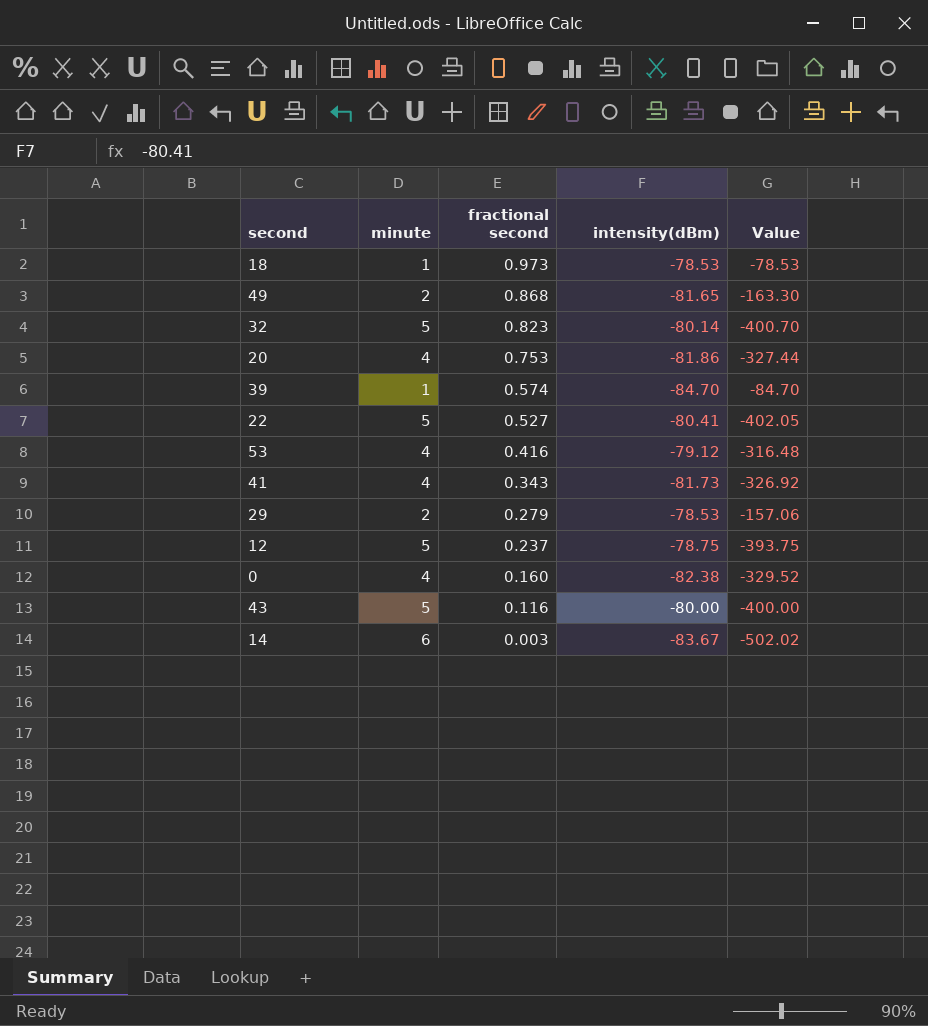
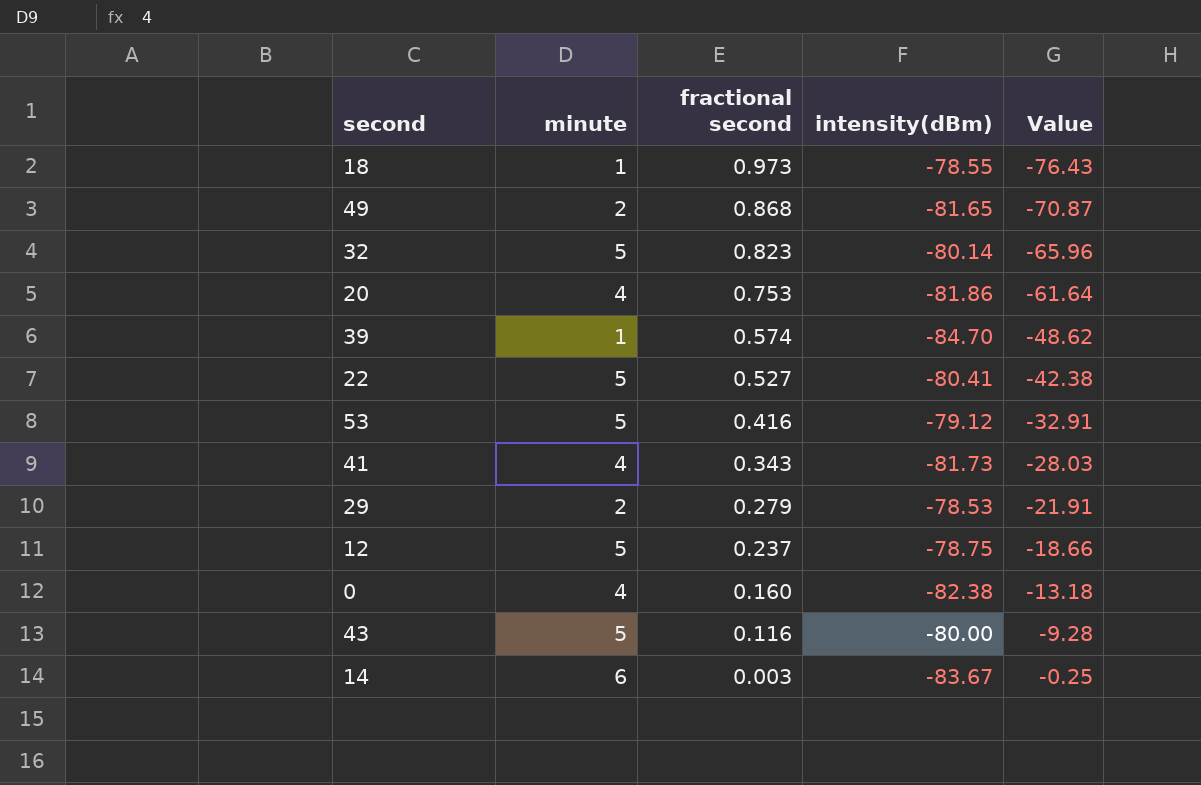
column Value | formula: [minute] * [intensity(dBm)] -> [fractional second] * [intensity(dBm)]
18 | intensity(dBm): -78.53 -> -78.55
53 | minute: 4 -> 5

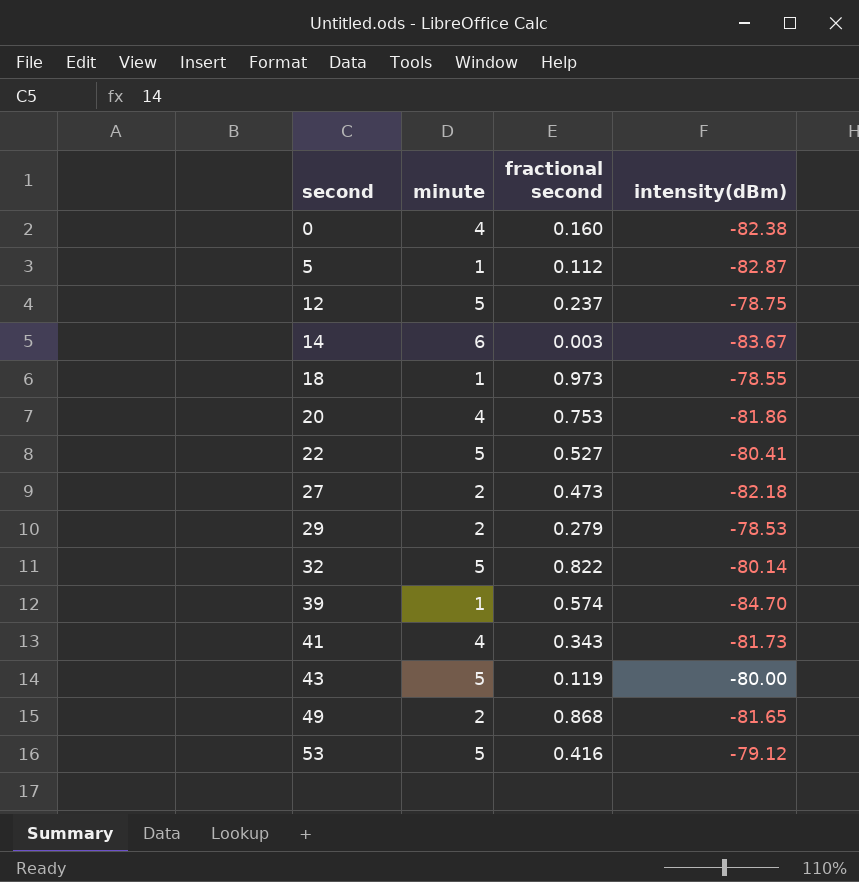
row order: fractional second descending -> second ascending
column Value | formula: [fractional second] * [intensity(dBm)] -> none
row 5: none -> 1 | 0.112 | -82.87
row 27: none -> 2 | 0.473 | -82.18
32 | fractional second: 0.823 -> 0.822
43 | fractional second: 0.116 -> 0.119

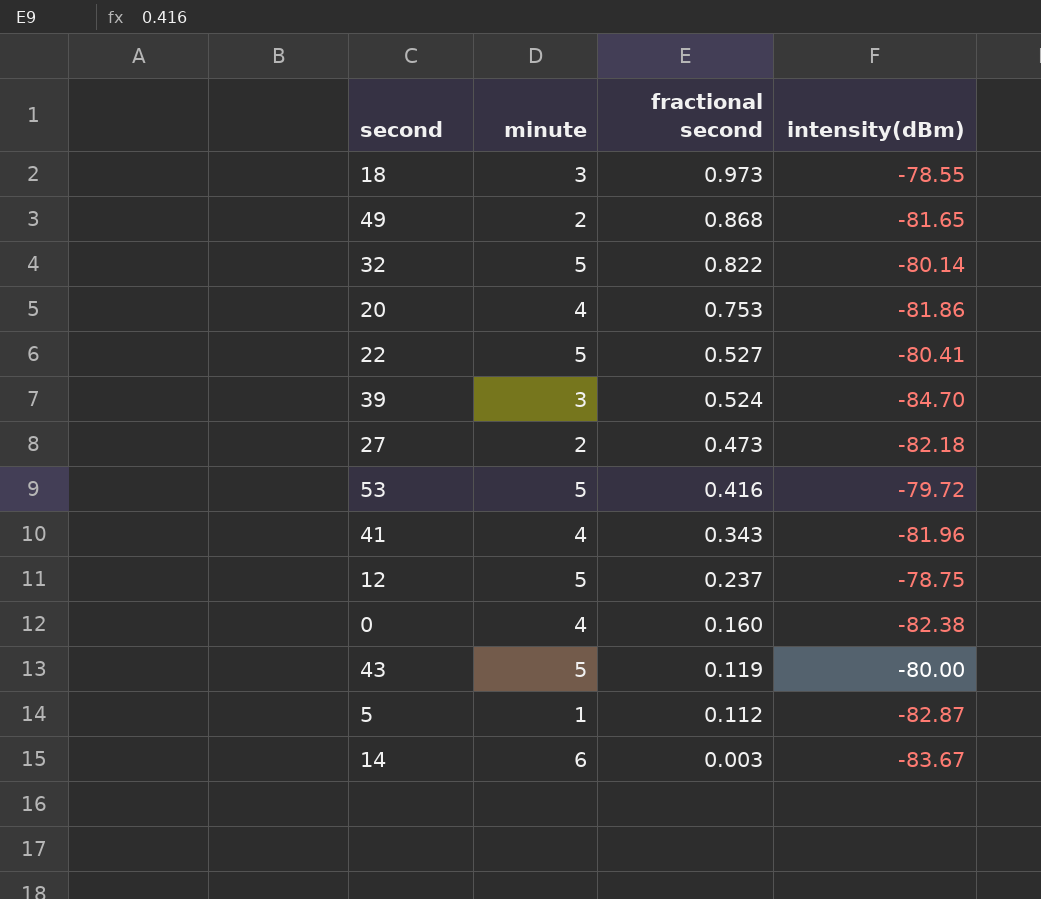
row order: second ascending -> fractional second descending
row 29: 2 | 0.279 | -78.53 -> none
18 | minute: 1 -> 3
39 | minute: 1 -> 3
39 | fractional second: 0.574 -> 0.524
53 | intensity(dBm): -79.12 -> -79.72
41 | intensity(dBm): -81.73 -> -81.96

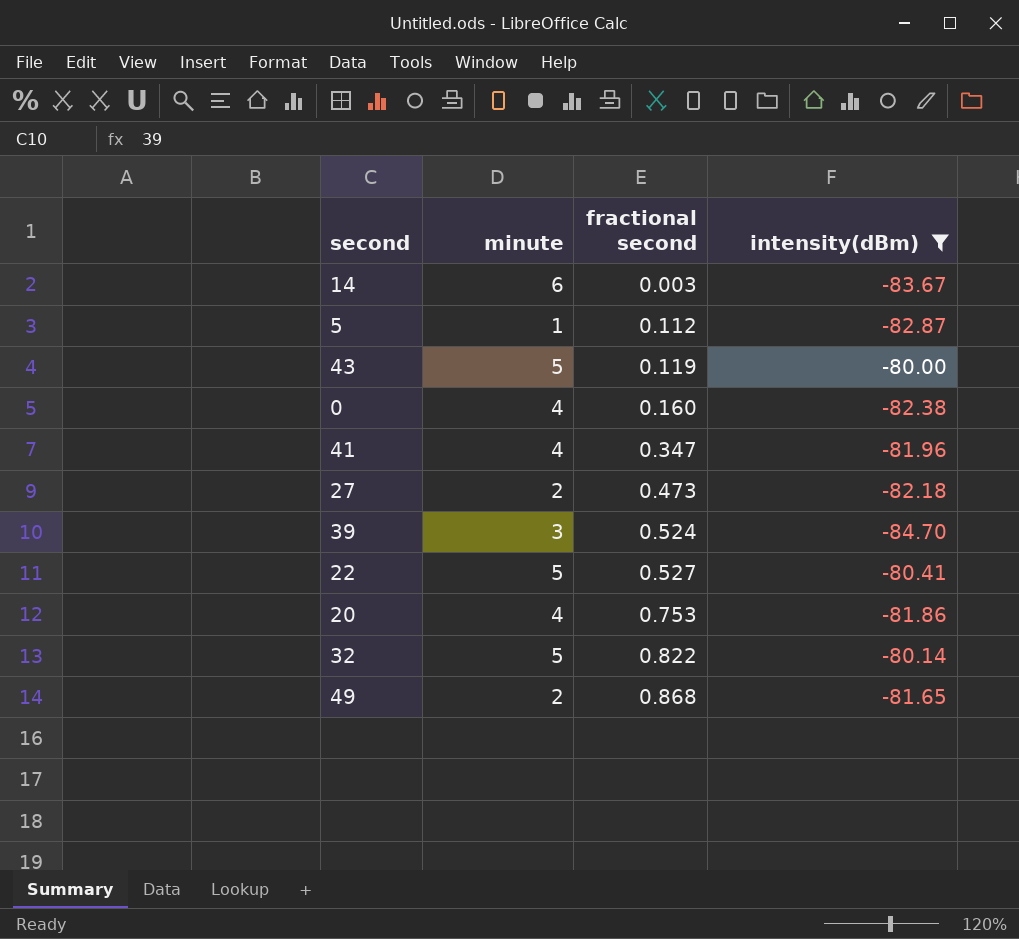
filter: none -> intensity(dBm) <= -80.00
row order: fractional second descending -> fractional second ascending
41 | fractional second: 0.343 -> 0.347

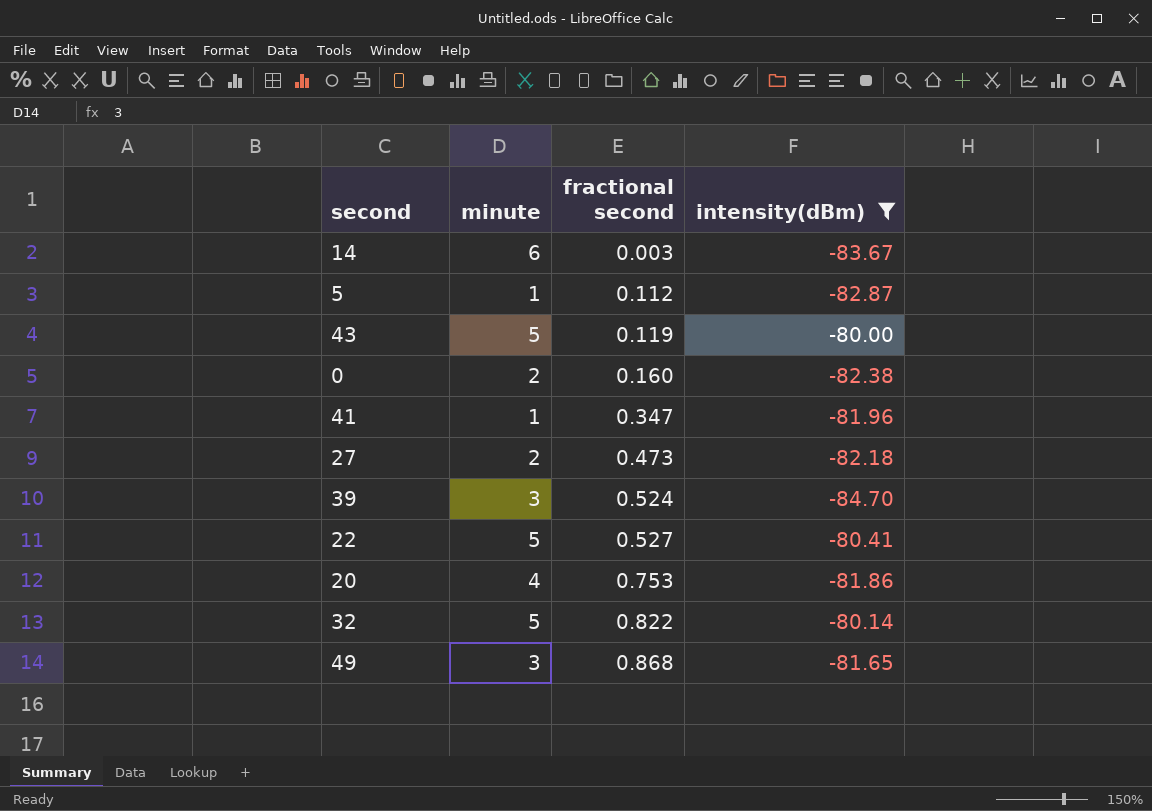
0 | minute: 4 -> 2
41 | minute: 4 -> 1
49 | minute: 2 -> 3

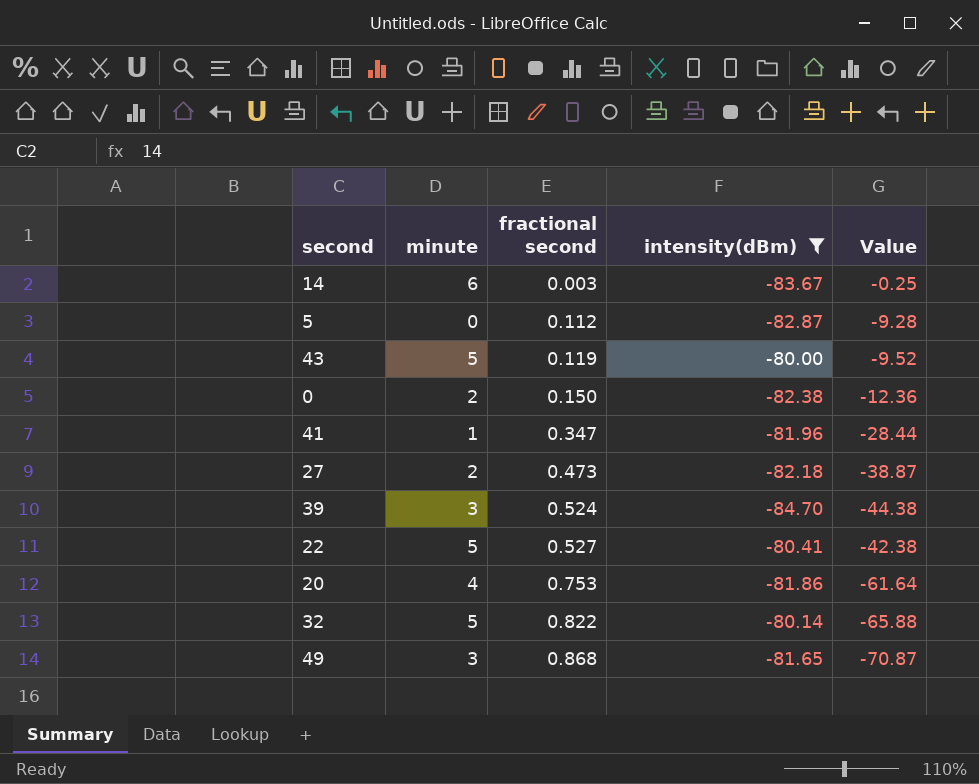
column Value | formula: none -> [fractional second] * [intensity(dBm)]
5 | minute: 1 -> 0
0 | fractional second: 0.160 -> 0.150

